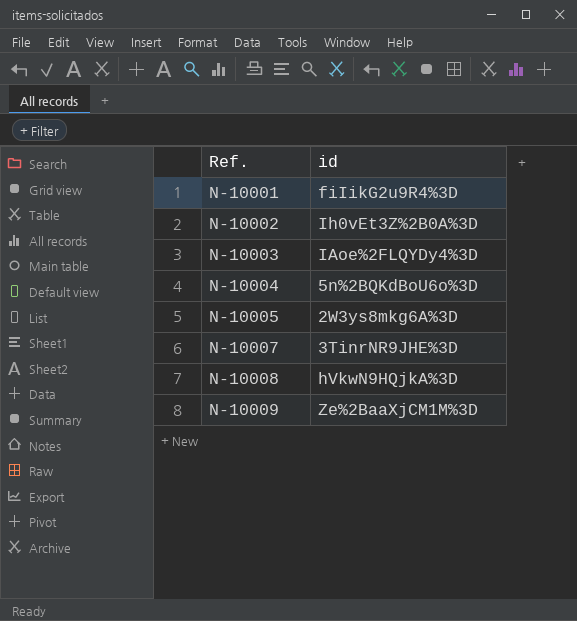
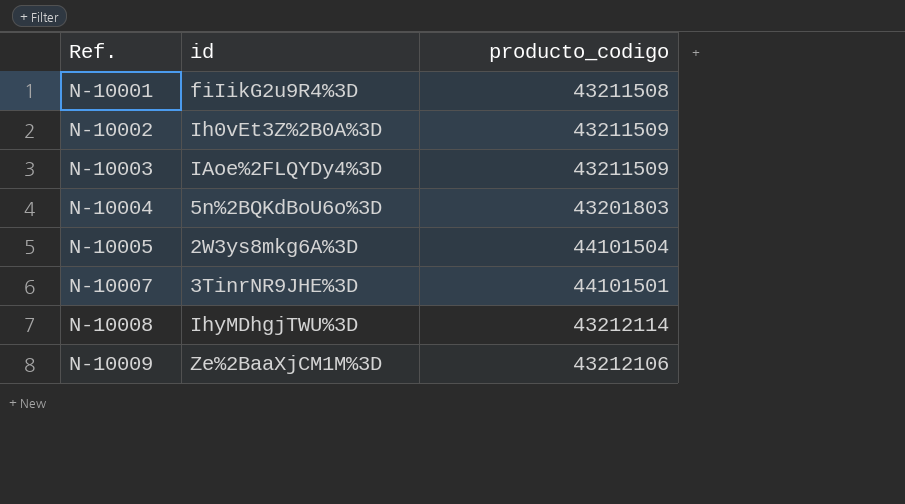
column producto_codigo | position: none -> 3
N-10008 | id: hVkwN9HQjkA%3D -> IhyMDhgjTWU%3D

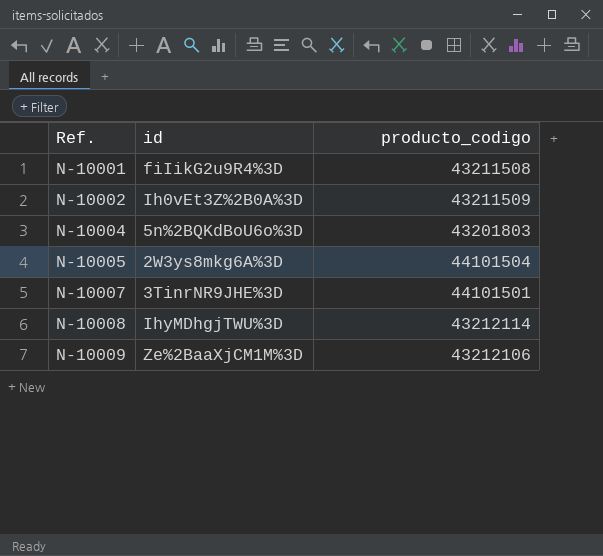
row N-10003: IAoe%2FLQYDy4%3D | 43211509 -> none

